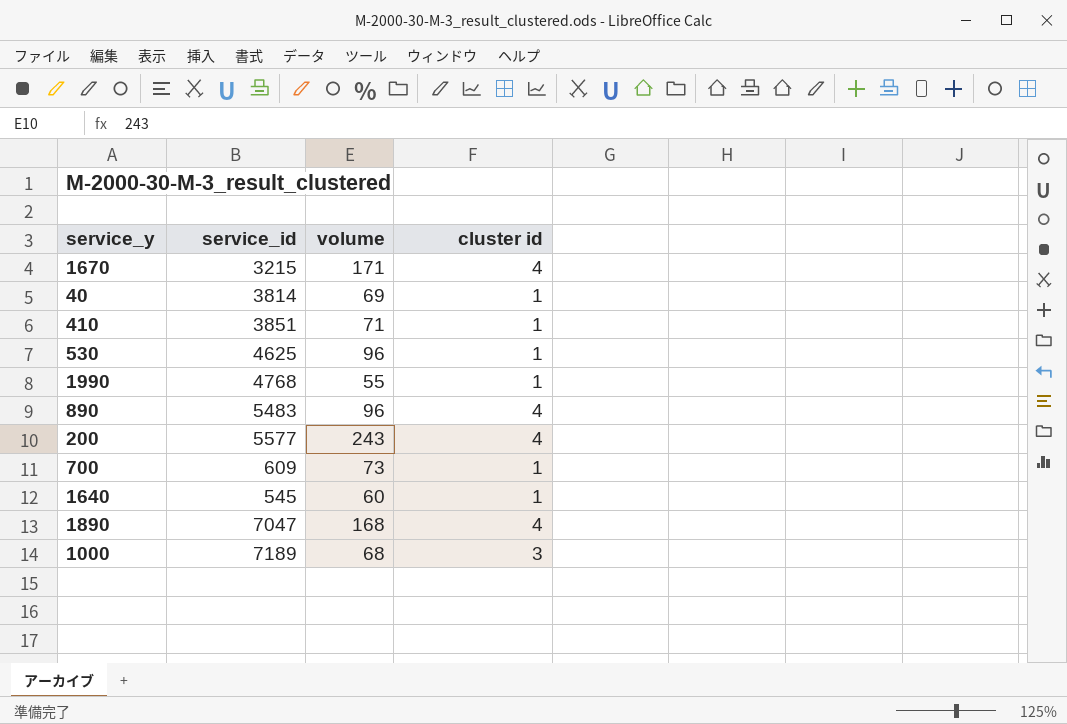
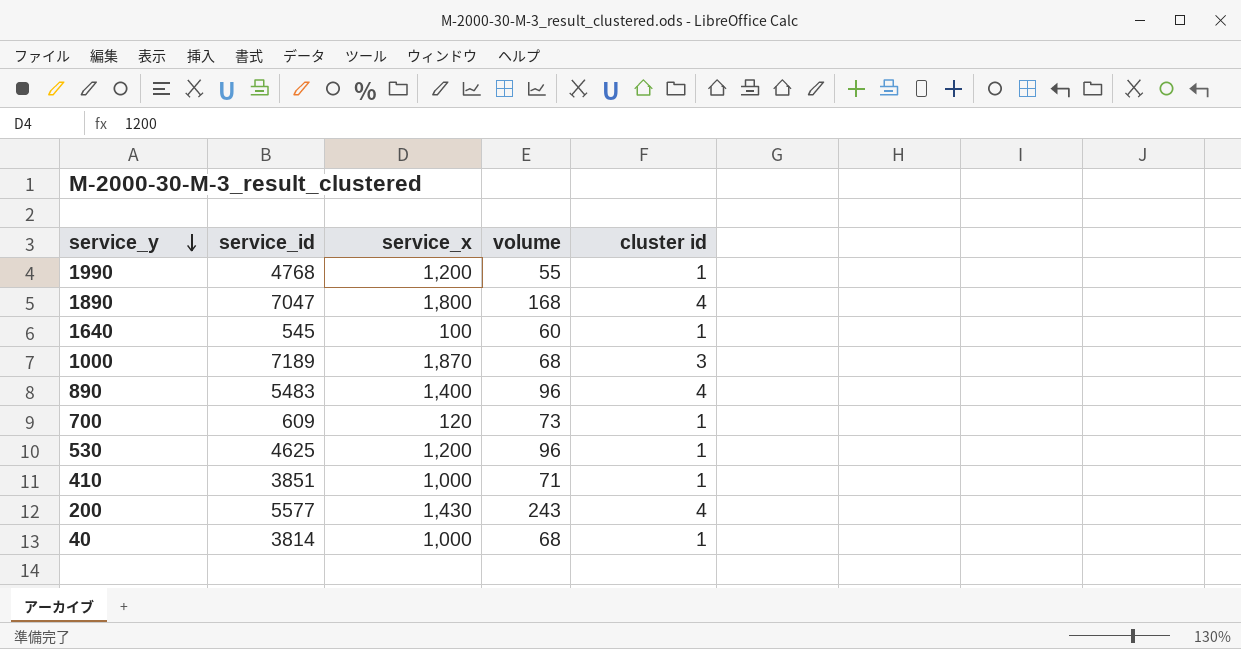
row order: none -> service_y descending
column service_x | position: none -> 3
row 1670: 3215 | 171 | 4 -> none
40 | volume: 69 -> 68

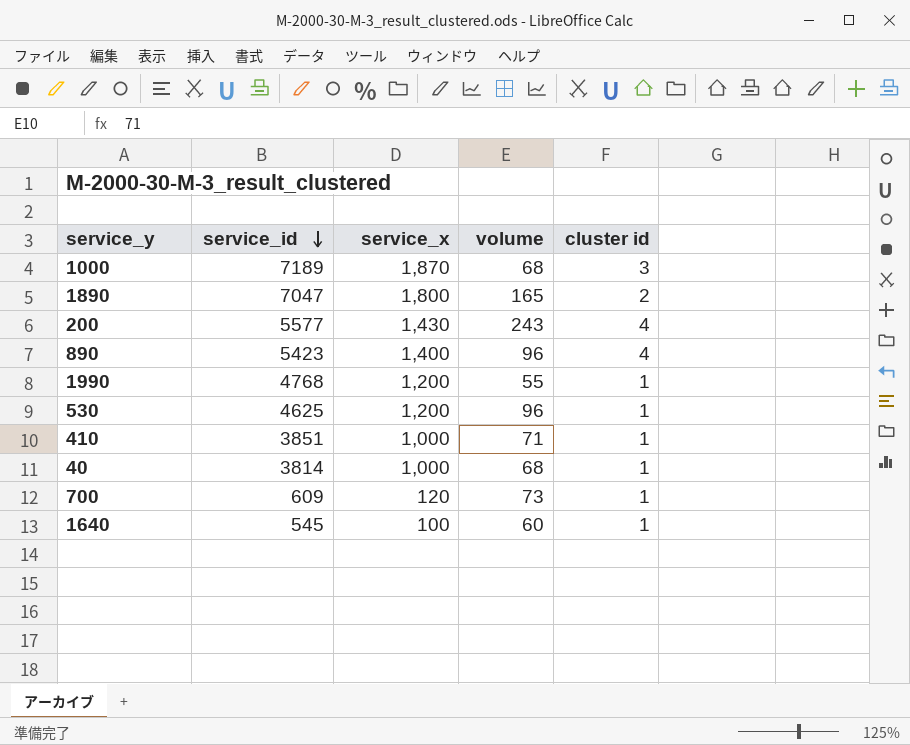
row order: service_y descending -> service_id descending
1890 | volume: 168 -> 165
1890 | cluster id: 4 -> 2
890 | service_id: 5483 -> 5423

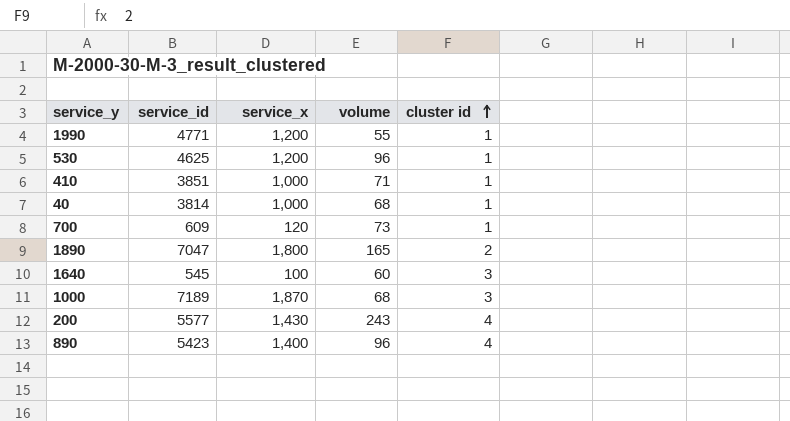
row order: service_id descending -> cluster id ascending
1990 | service_id: 4768 -> 4771
1640 | cluster id: 1 -> 3

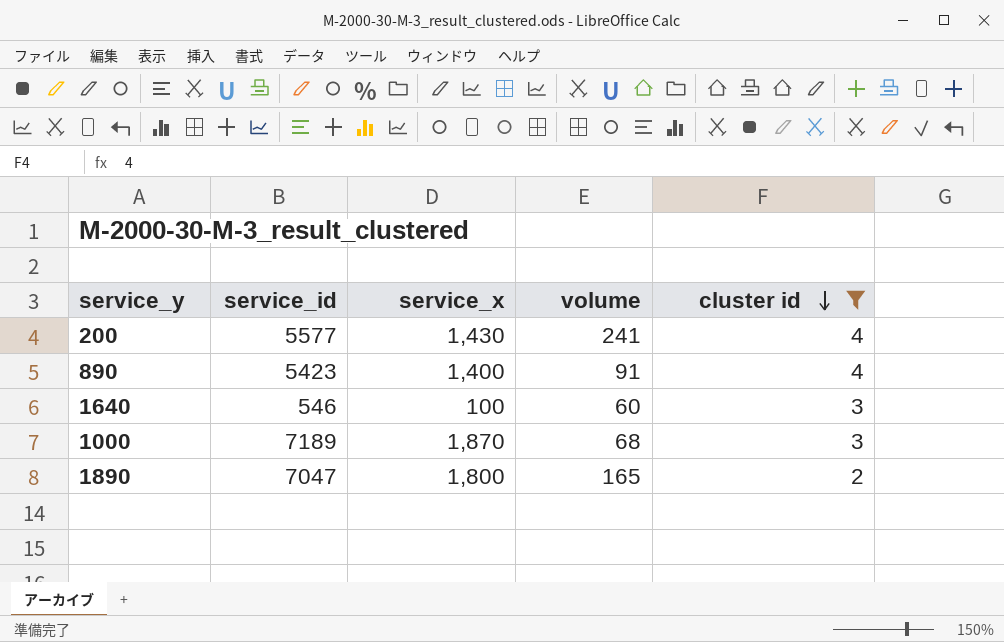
filter: none -> cluster id != 1
row order: cluster id ascending -> cluster id descending
200 | volume: 243 -> 241
890 | volume: 96 -> 91
1640 | service_id: 545 -> 546

